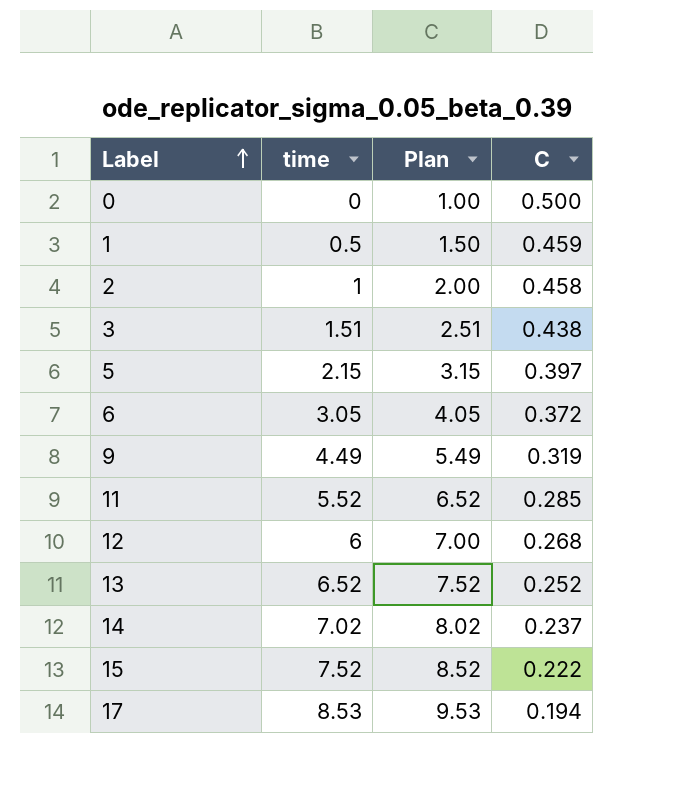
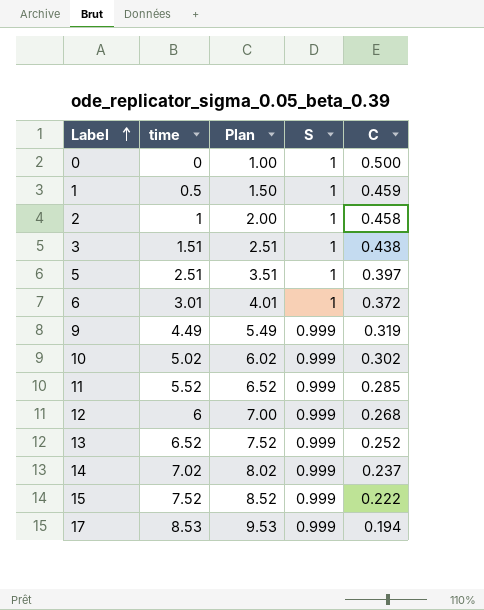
column S | position: none -> 4
5 | time: 2.15 -> 2.51
5 | Plan: 3.15 -> 3.51
6 | time: 3.05 -> 3.01
6 | Plan: 4.05 -> 4.01
row 10: none -> 5.02 | 6.02 | 0.999 | 0.302

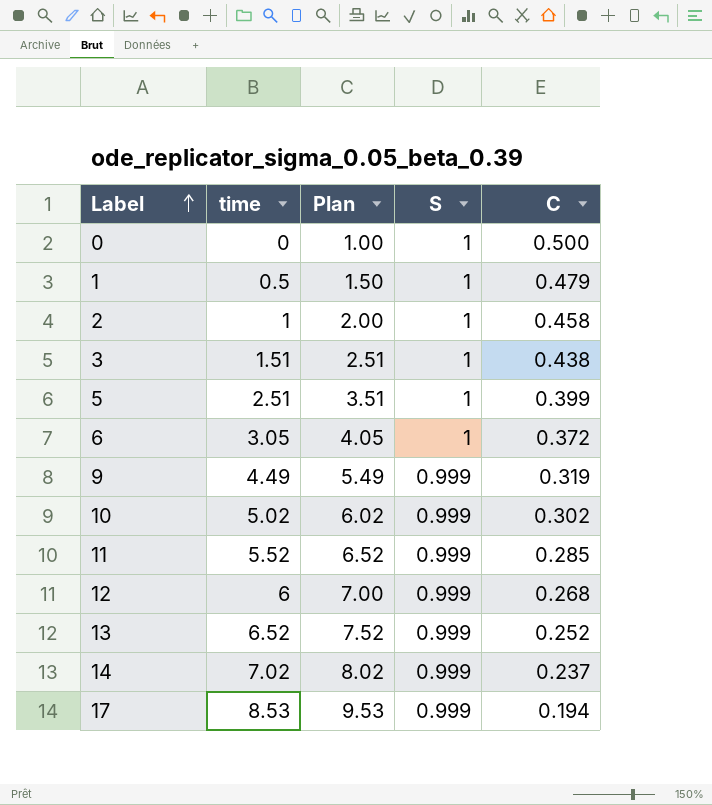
row 15: 7.52 | 8.52 | 0.999 | 0.222 -> none
1 | C: 0.459 -> 0.479
5 | C: 0.397 -> 0.399
6 | time: 3.01 -> 3.05
6 | Plan: 4.01 -> 4.05

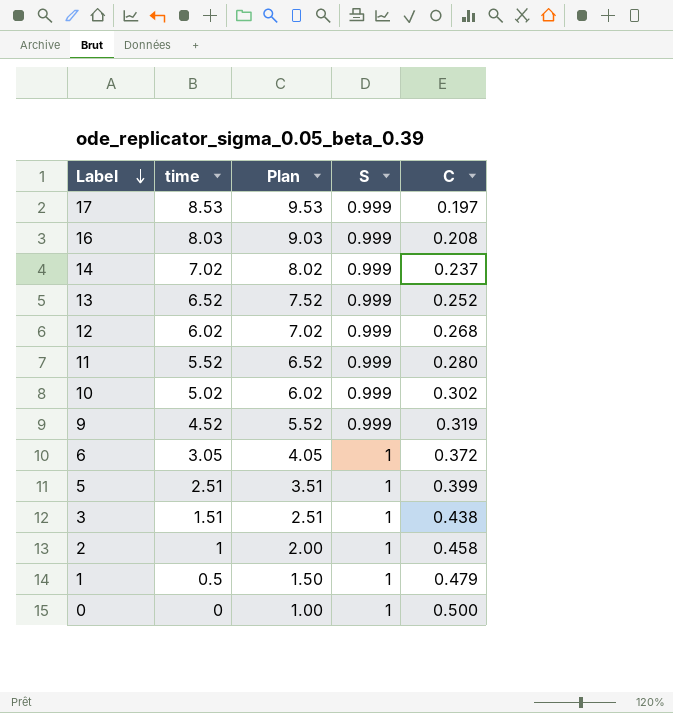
row order: Label ascending -> Label descending
17 | C: 0.194 -> 0.197
row 16: none -> 8.03 | 9.03 | 0.999 | 0.208
12 | time: 6 -> 6.02
12 | Plan: 7.00 -> 7.02
11 | C: 0.285 -> 0.280
9 | time: 4.49 -> 4.52
9 | Plan: 5.49 -> 5.52

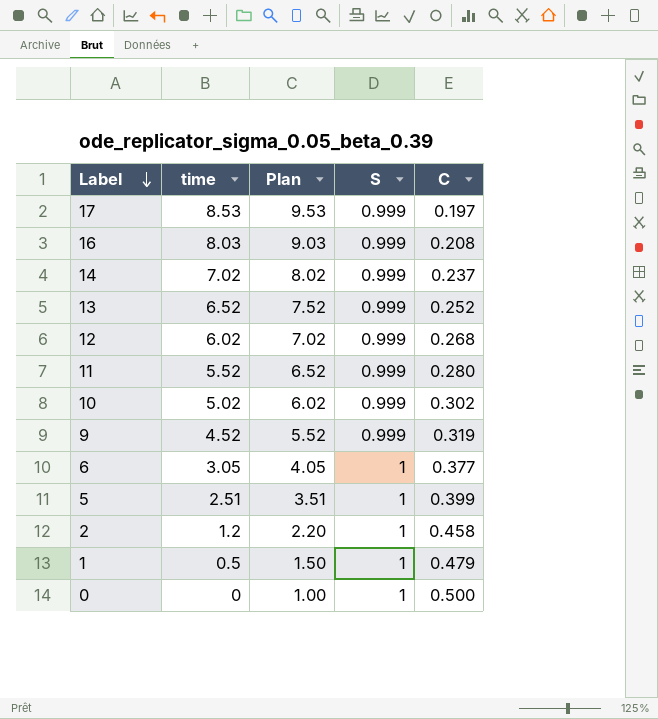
row 3: 1.51 | 2.51 | 1 | 0.438 -> none
6 | C: 0.372 -> 0.377
2 | time: 1 -> 1.2
2 | Plan: 2.00 -> 2.20

